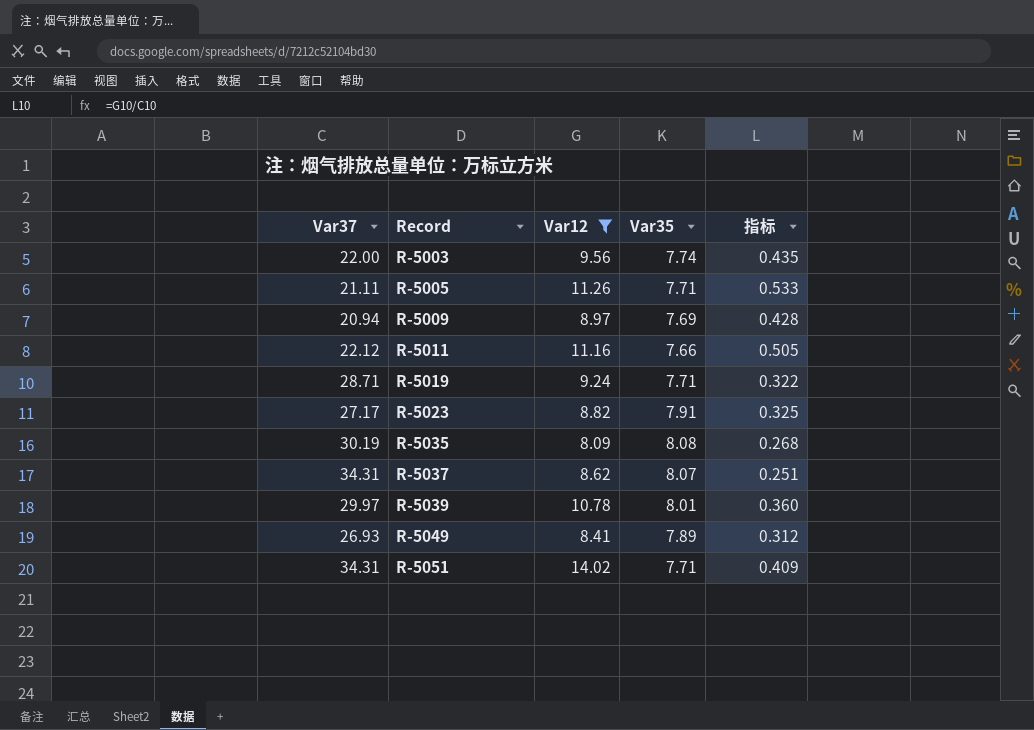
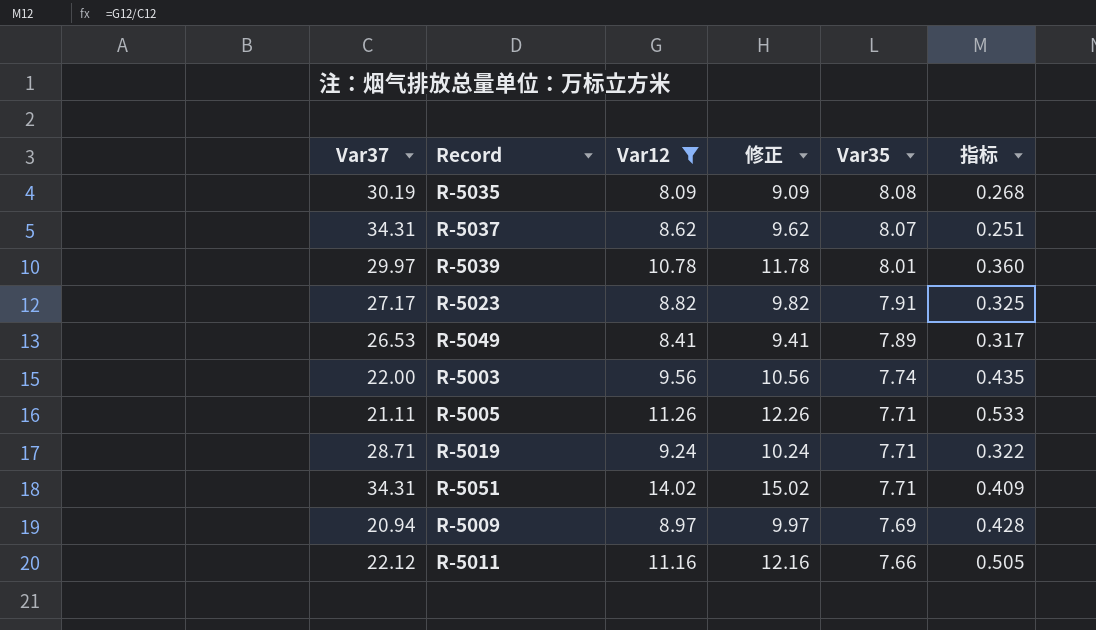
row order: Record ascending -> Var35 descending
column 修正 | formula: none -> [Var12] + 1
R-5049 | Var37: 26.93 -> 26.53
R-5049 | 指标: 0.312 -> 0.317

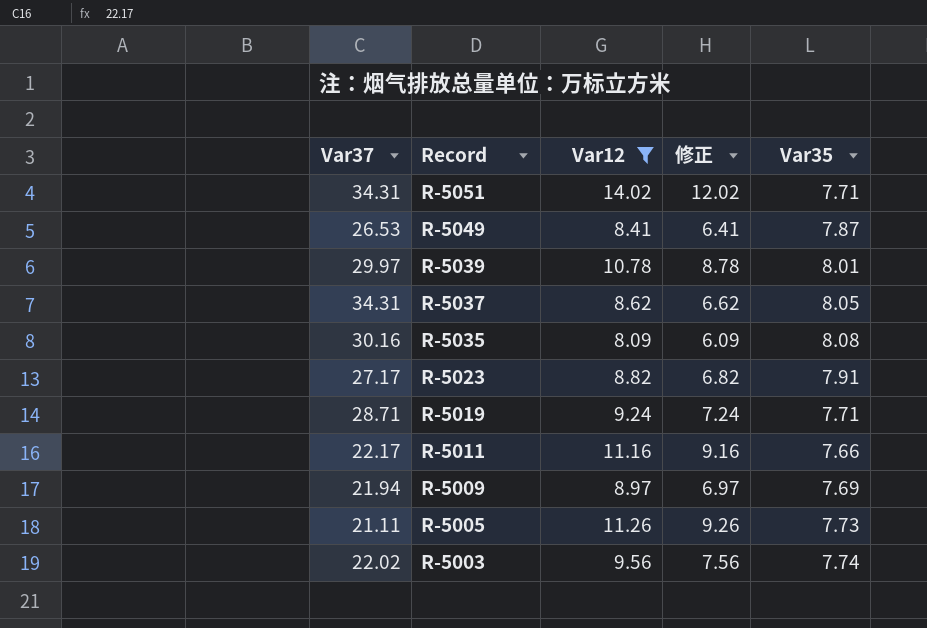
row order: Var35 descending -> Record descending
column 指标 | formula: [Var12] / [Var37] -> none
column 修正 | formula: [Var12] + 1 -> [Var12] - 2
R-5049 | Var35: 7.89 -> 7.87
R-5037 | Var35: 8.07 -> 8.05
R-5035 | Var37: 30.19 -> 30.16
R-5011 | Var37: 22.12 -> 22.17
R-5009 | Var37: 20.94 -> 21.94
R-5005 | Var35: 7.71 -> 7.73
R-5003 | Var37: 22.00 -> 22.02

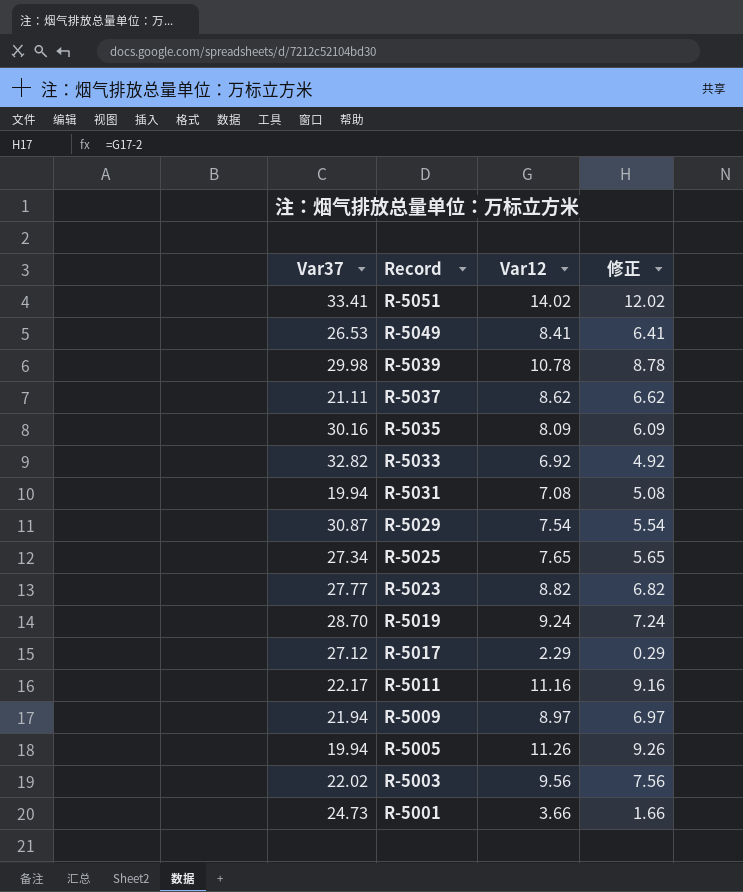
filter: Var12 >= 8.09 -> none
column Var35 | position: 5 -> none
R-5051 | Var37: 34.31 -> 33.41
R-5039 | Var37: 29.97 -> 29.98
R-5037 | Var37: 34.31 -> 21.11
R-5023 | Var37: 27.17 -> 27.77
R-5019 | Var37: 28.71 -> 28.70
R-5005 | Var37: 21.11 -> 19.94

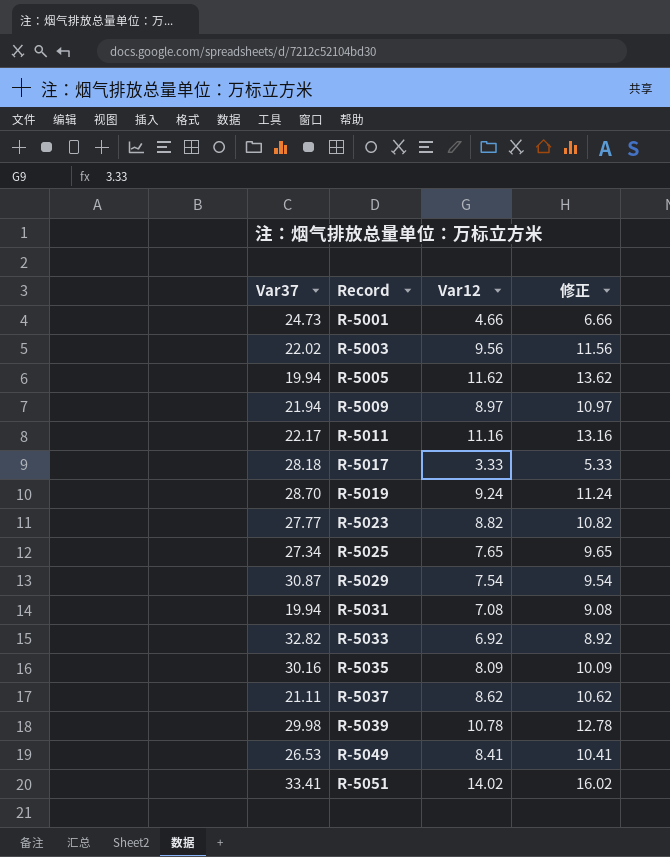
row order: Record descending -> Record ascending
column 修正 | formula: [Var12] - 2 -> [Var12] + 2
R-5001 | Var12: 3.66 -> 4.66
R-5005 | Var12: 11.26 -> 11.62
R-5017 | Var37: 27.12 -> 28.18
R-5017 | Var12: 2.29 -> 3.33

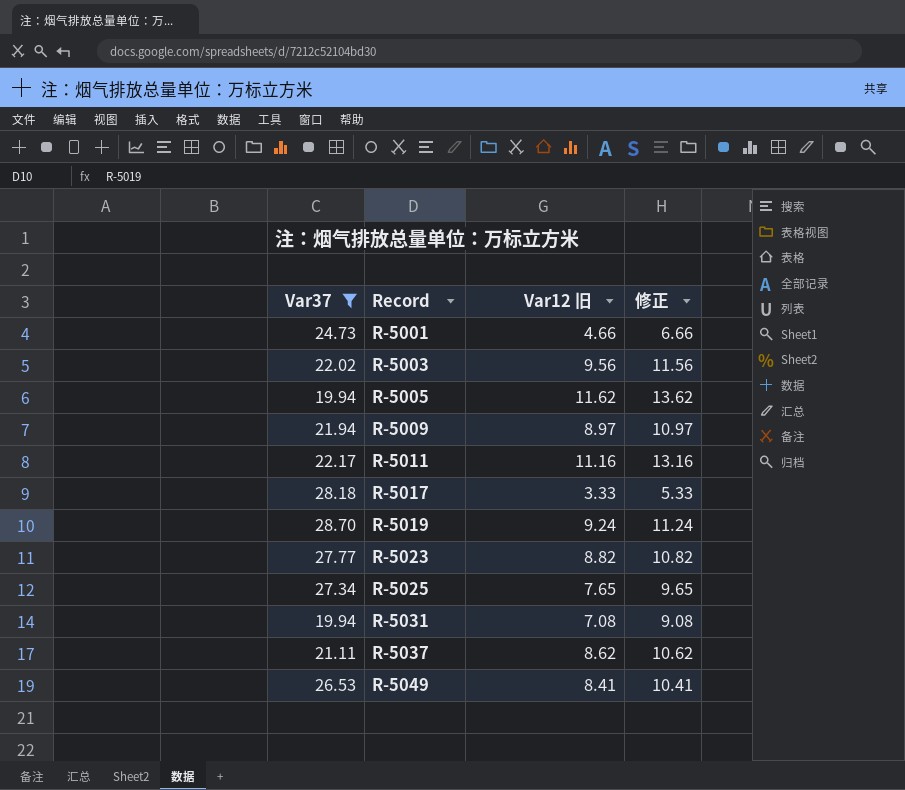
filter: none -> Var37 <= 28.70
column name: Var12 -> Var12 旧

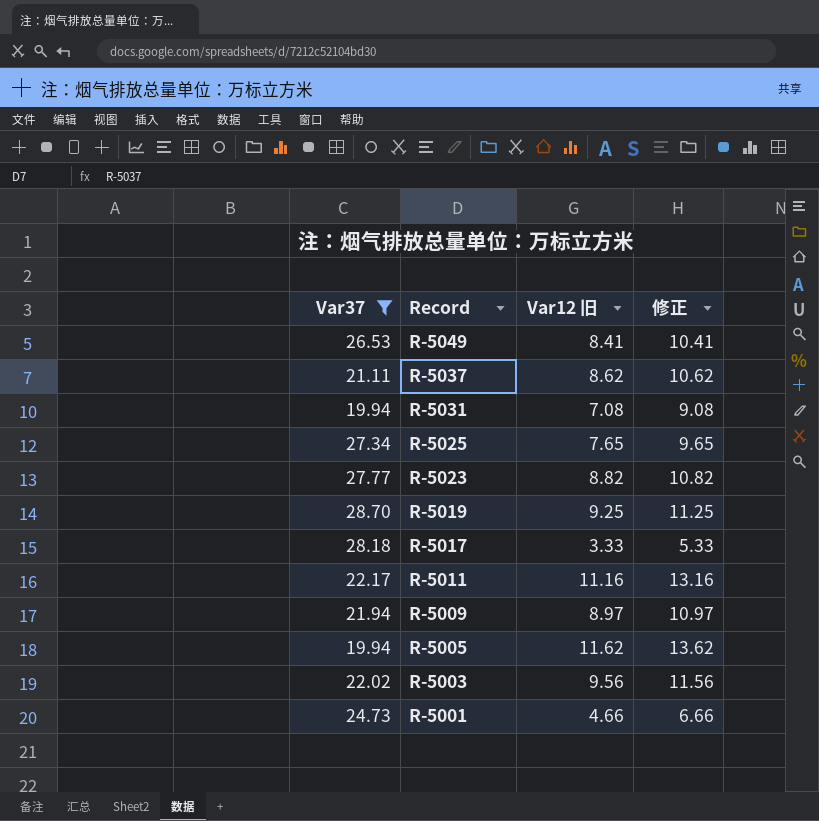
row order: Record ascending -> Record descending
R-5019 | Var12 旧: 9.24 -> 9.25
R-5019 | 修正: 11.24 -> 11.25

